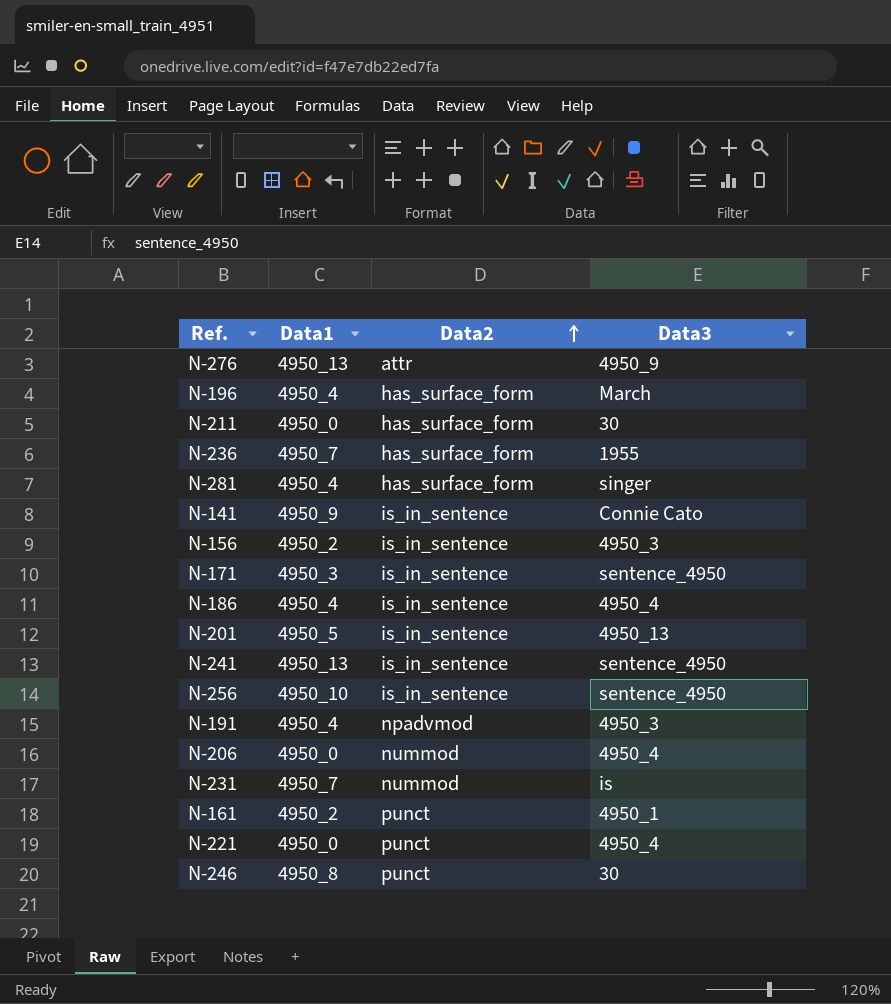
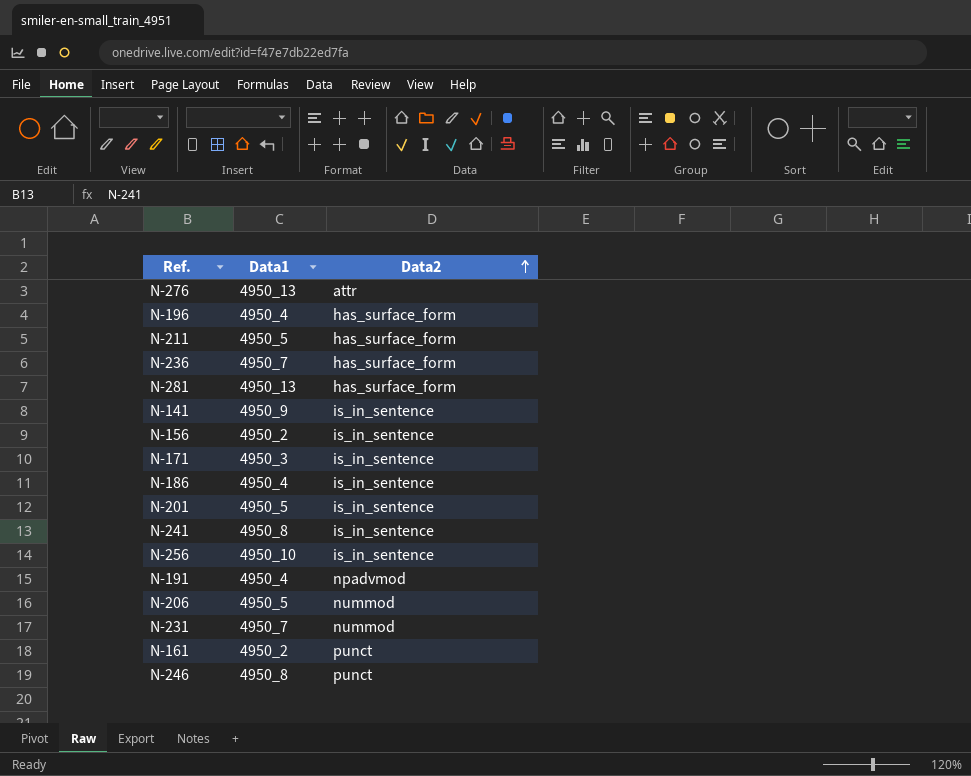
column Data3 | position: 4 -> none
row N-221: 4950_0 | punct | 4950_4 -> none
N-211 | Data1: 4950_0 -> 4950_5
N-281 | Data1: 4950_4 -> 4950_13
N-241 | Data1: 4950_13 -> 4950_8
N-206 | Data1: 4950_0 -> 4950_5

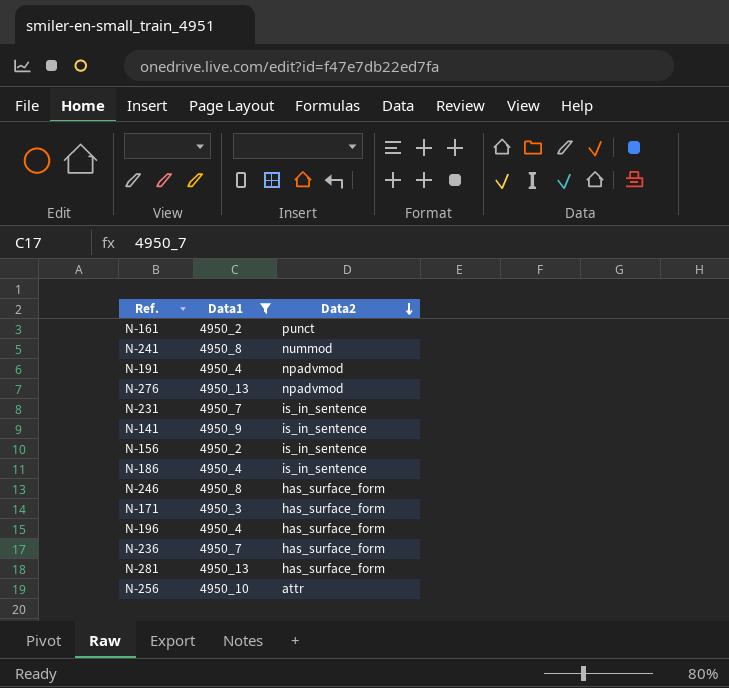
filter: none -> Data1 != 4950_5
row order: Data2 ascending -> Data2 descending
N-241 | Data2: is_in_sentence -> nummod
N-276 | Data2: attr -> npadvmod
N-231 | Data2: nummod -> is_in_sentence
N-246 | Data2: punct -> has_surface_form
N-171 | Data2: is_in_sentence -> has_surface_form
N-256 | Data2: is_in_sentence -> attr

